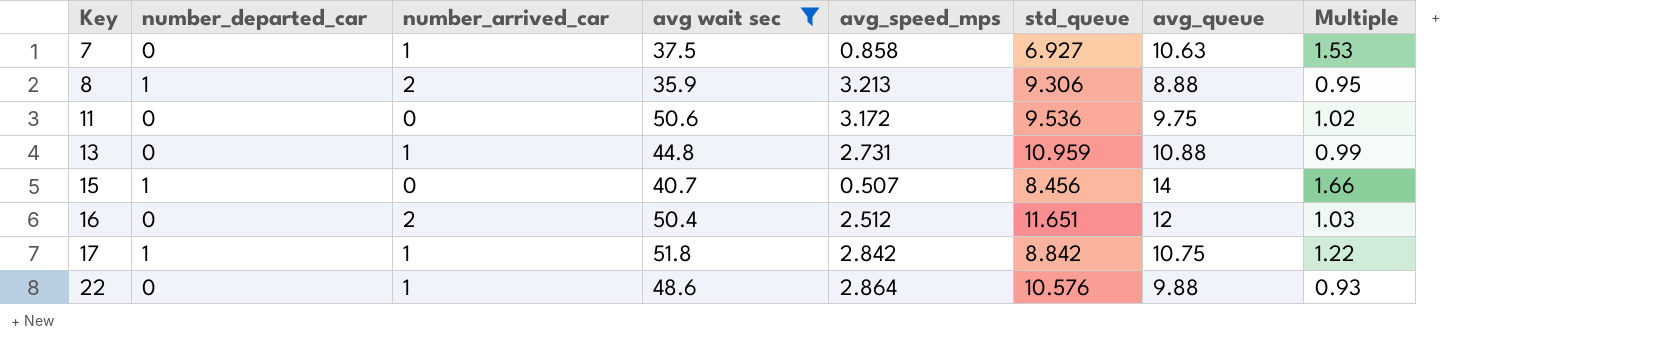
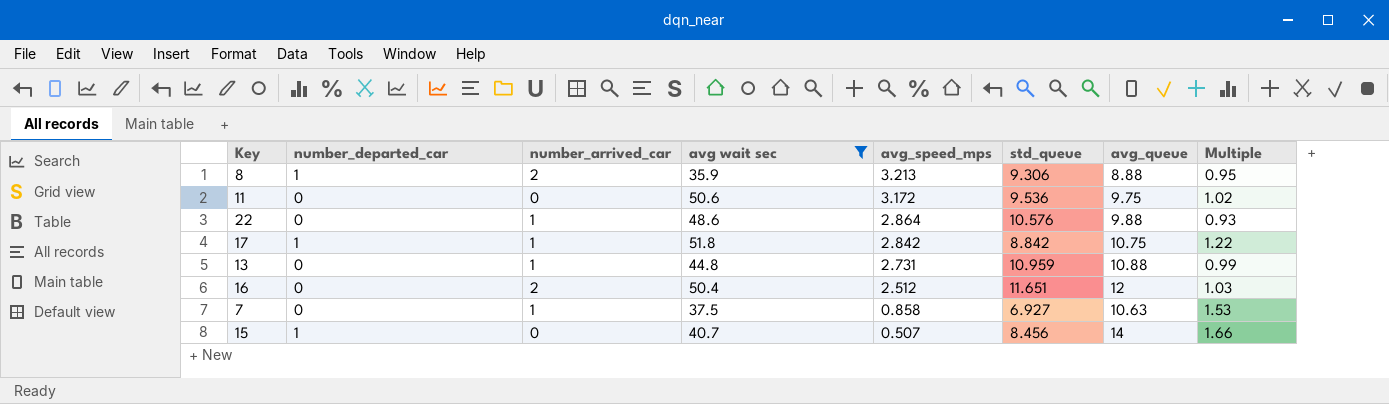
row order: Key ascending -> avg_speed_mps descending

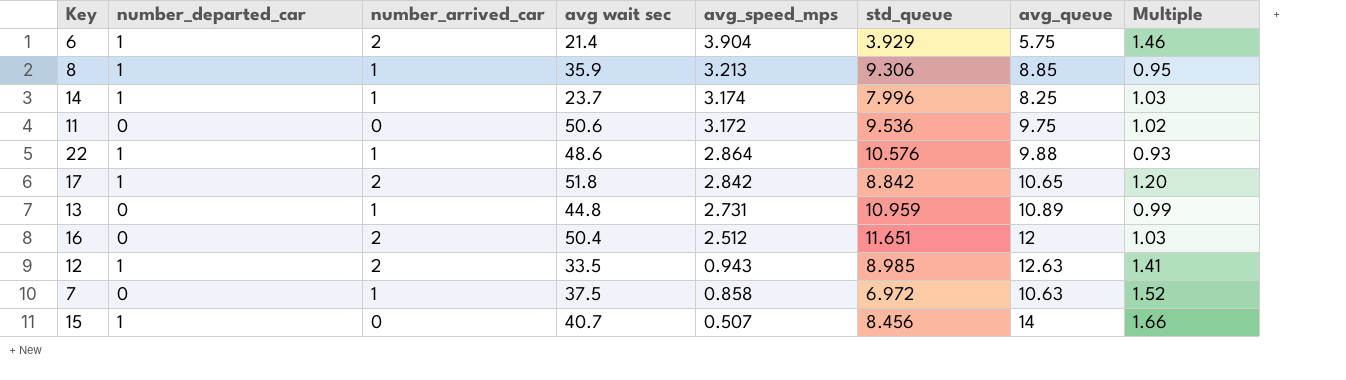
filter: avg wait sec >= 35.9 -> none
8 | number_arrived_car: 2 -> 1
8 | avg_queue: 8.88 -> 8.85
22 | number_departed_car: 0 -> 1
17 | number_arrived_car: 1 -> 2
17 | avg_queue: 10.75 -> 10.65
17 | Multiple: 1.22 -> 1.20
13 | avg_queue: 10.88 -> 10.89
7 | std_queue: 6.927 -> 6.972
7 | Multiple: 1.53 -> 1.52

